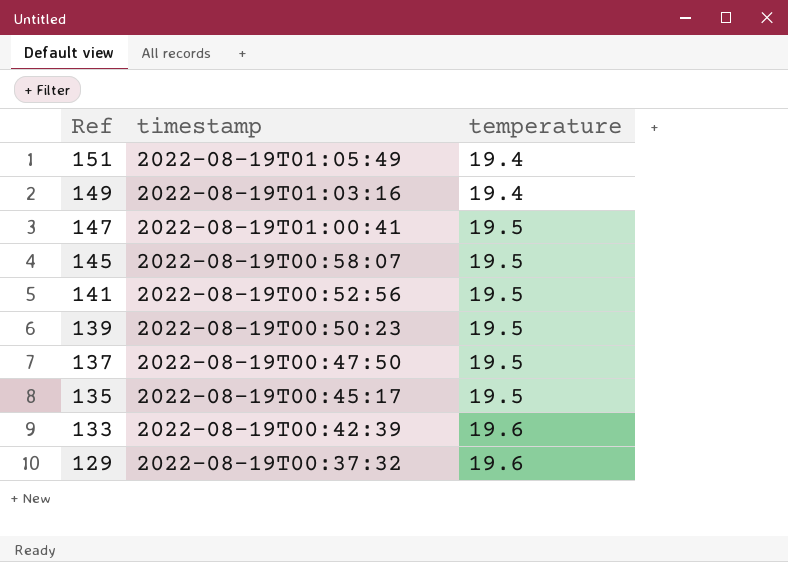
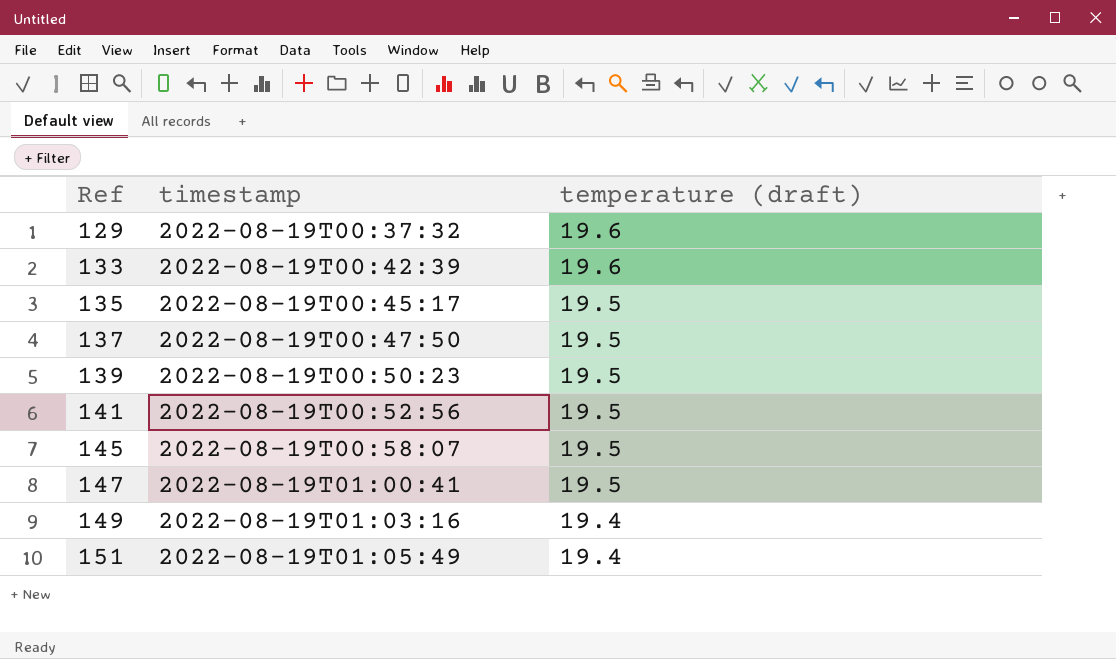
row order: Ref descending -> Ref ascending
column name: temperature -> temperature (draft)

